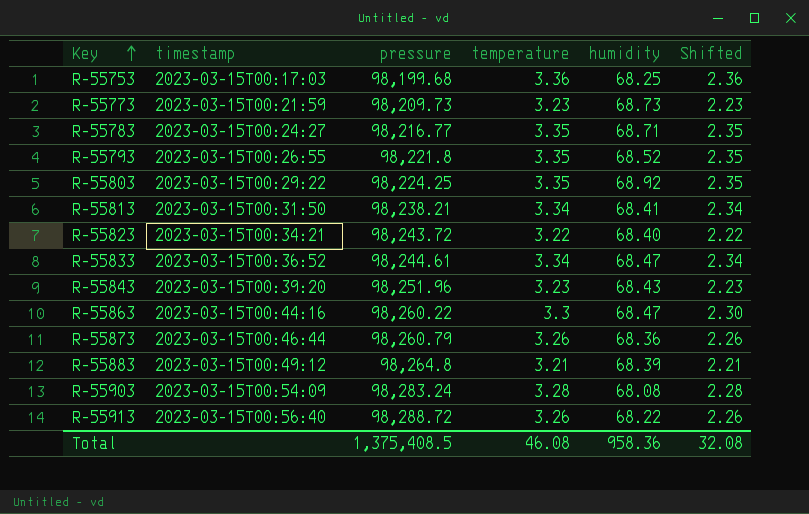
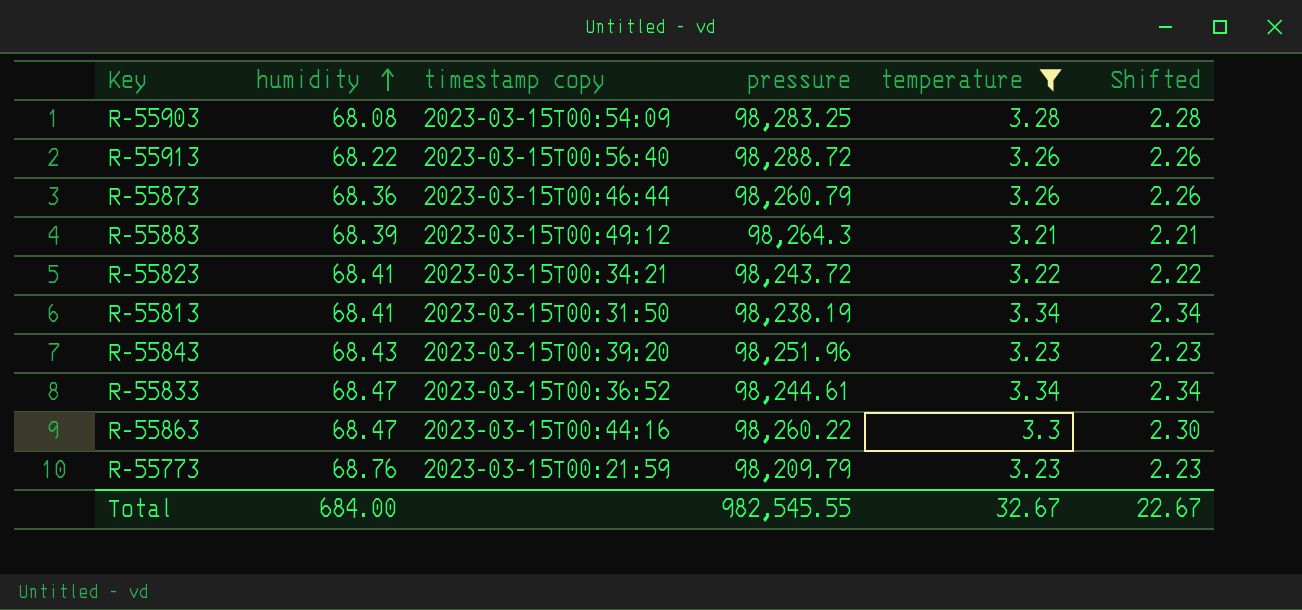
filter: none -> temperature <= 3.34
row order: Key ascending -> humidity ascending
column humidity | position: 5 -> 2
column name: timestamp -> timestamp copy
R-55903 | pressure: 98,283.24 -> 98,283.25
R-55883 | pressure: 98,264.8 -> 98,264.3
R-55823 | humidity: 68.40 -> 68.41
R-55813 | pressure: 98,238.21 -> 98,238.19
R-55773 | humidity: 68.73 -> 68.76
R-55773 | pressure: 98,209.73 -> 98,209.79
Total | humidity: 958.36 -> 684.00
Total | pressure: 1,375,408.5 -> 982,545.55
Total | temperature: 46.08 -> 32.67
Total | Shifted: 32.08 -> 22.67

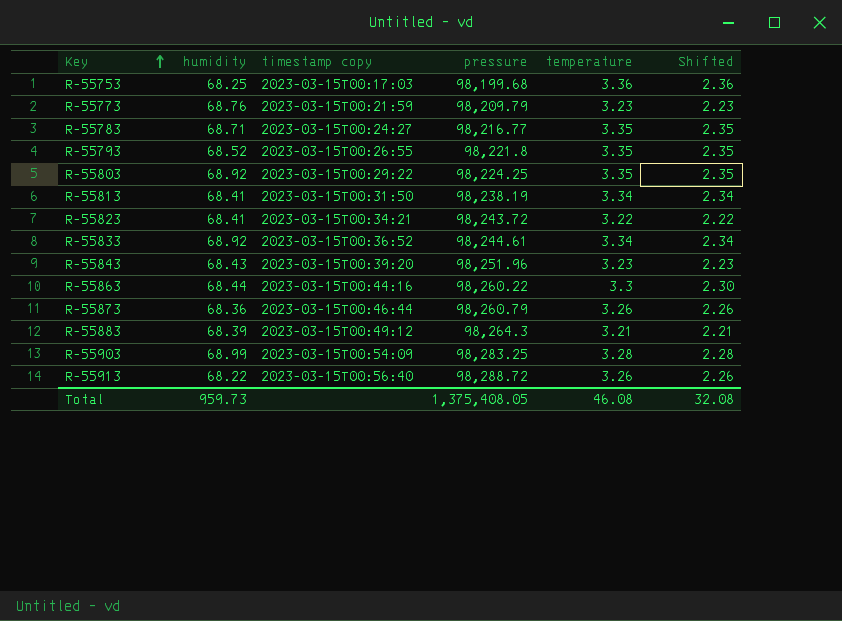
filter: temperature <= 3.34 -> none
row order: humidity ascending -> Key ascending
R-55833 | humidity: 68.47 -> 68.92
R-55863 | humidity: 68.47 -> 68.44
R-55903 | humidity: 68.08 -> 68.99
Total | humidity: 684.00 -> 959.73
Total | pressure: 982,545.55 -> 1,375,408.05
Total | temperature: 32.67 -> 46.08
Total | Shifted: 22.67 -> 32.08

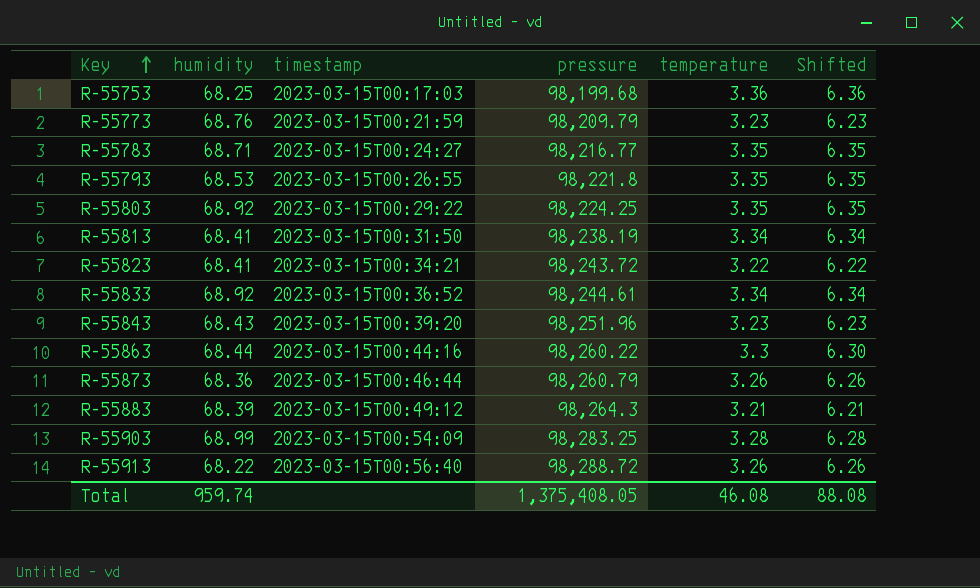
column name: timestamp copy -> timestamp
column Shifted | formula: [temperature] - 1 -> [temperature] + 3
R-55793 | humidity: 68.52 -> 68.53
Total | humidity: 959.73 -> 959.74
Total | Shifted: 32.08 -> 88.08

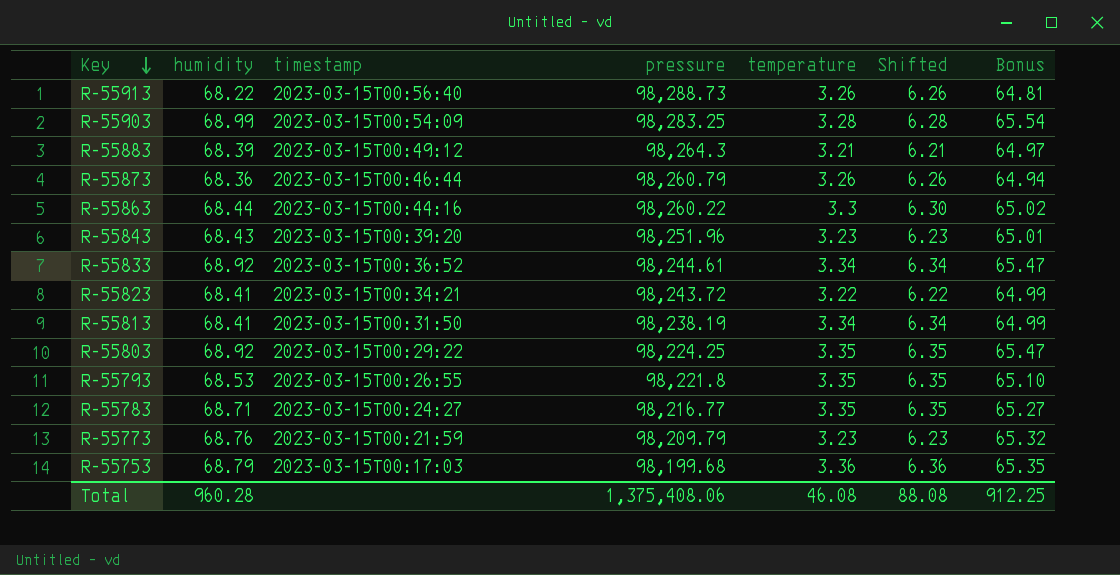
row order: Key ascending -> Key descending
column Bonus | formula: none -> [humidity] * 0.95
R-55913 | pressure: 98,288.72 -> 98,288.73
R-55753 | humidity: 68.25 -> 68.79
Total | humidity: 959.74 -> 960.28
Total | pressure: 1,375,408.05 -> 1,375,408.06

